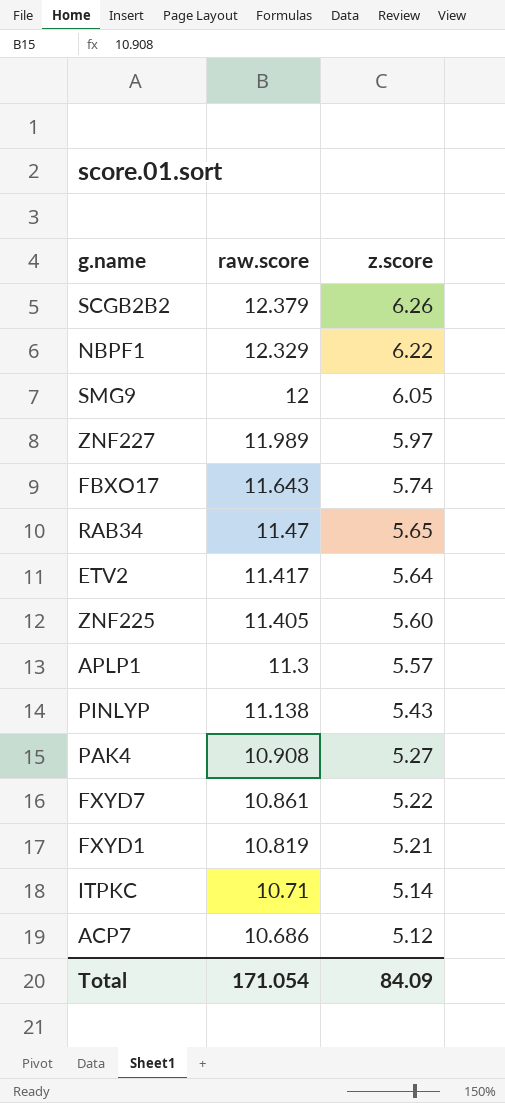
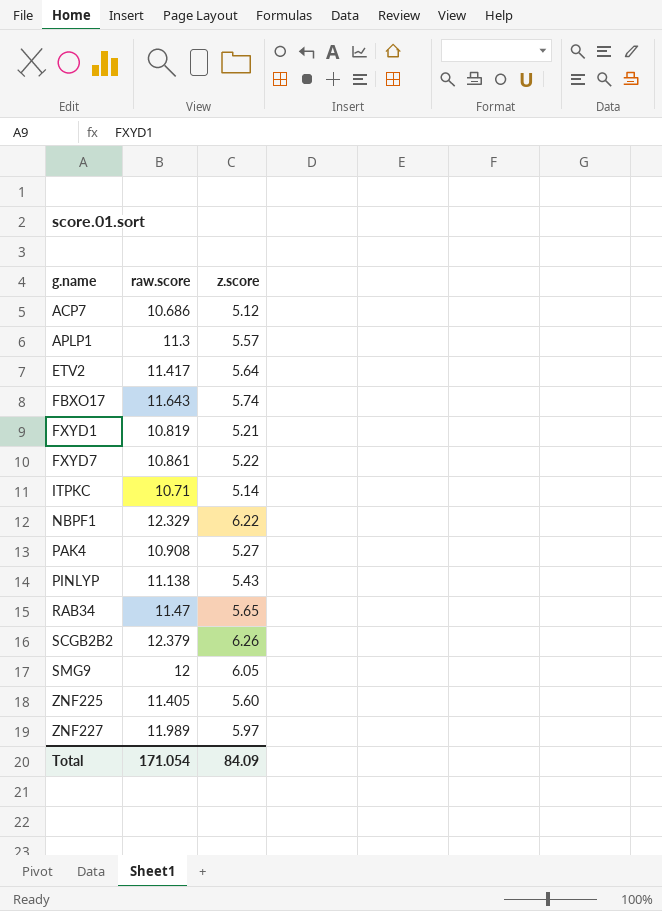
row order: raw.score descending -> g.name ascending

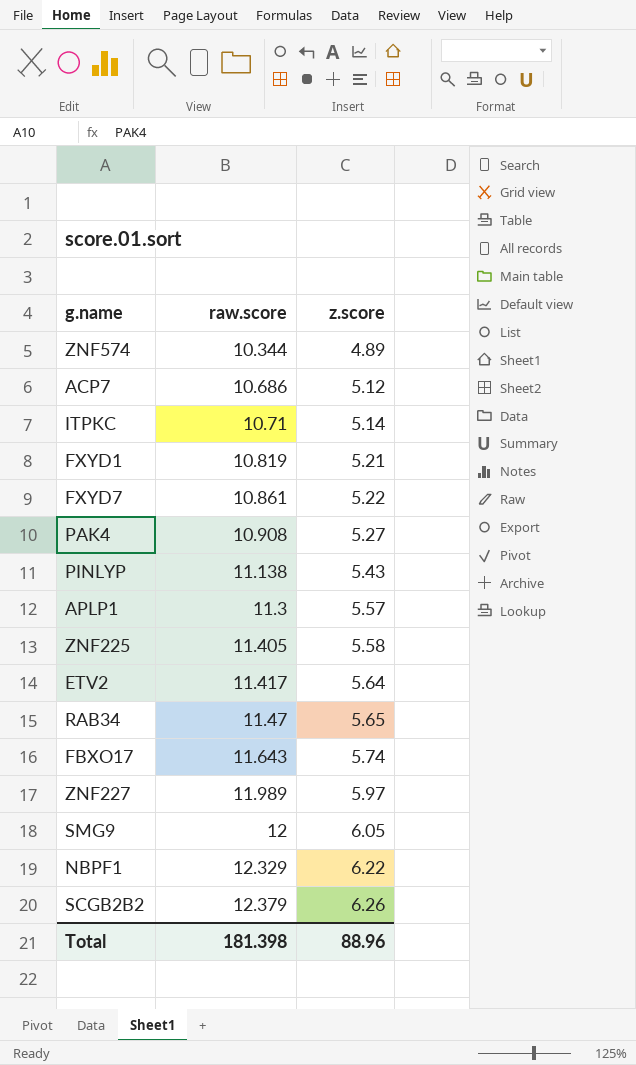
row order: g.name ascending -> raw.score ascending
row ZNF574: none -> 10.344 | 4.89
ZNF225 | z.score: 5.60 -> 5.58
Total | raw.score: 171.054 -> 181.398
Total | z.score: 84.09 -> 88.96

